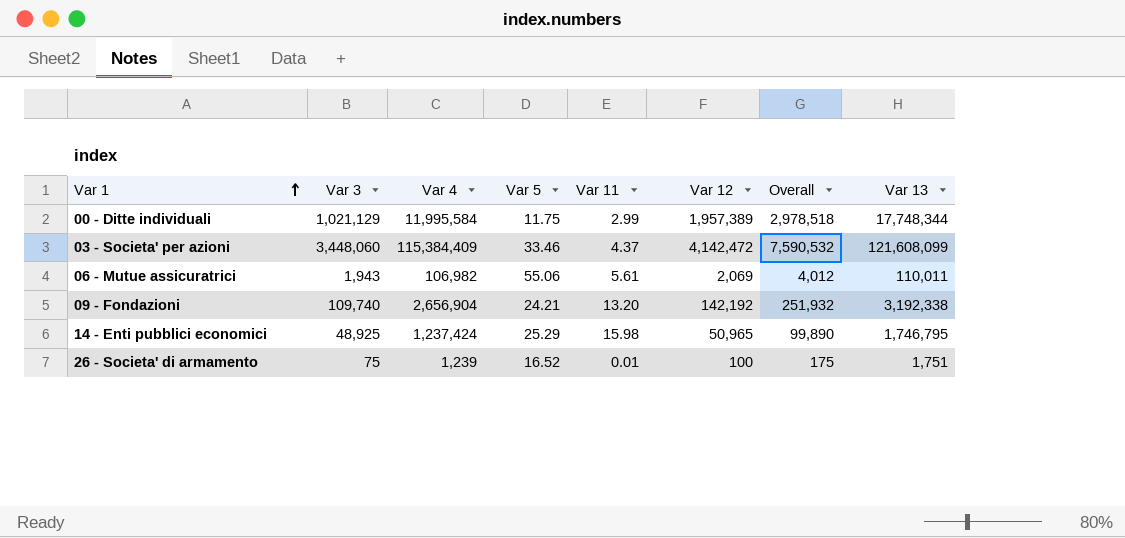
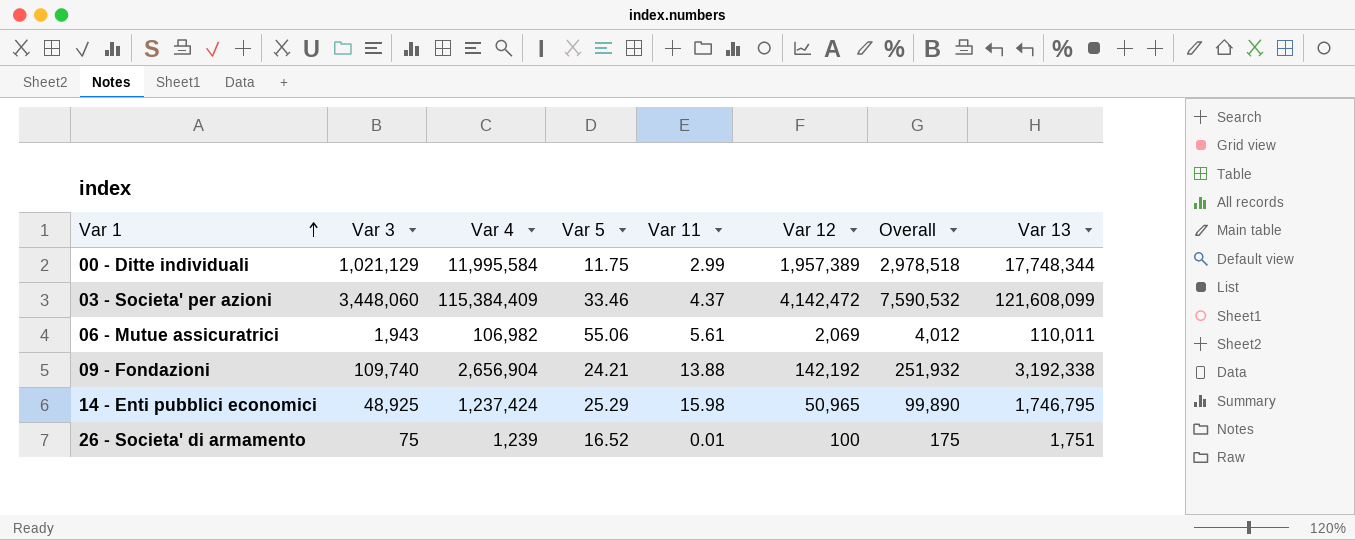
09 - Fondazioni | Var 11: 13.20 -> 13.88

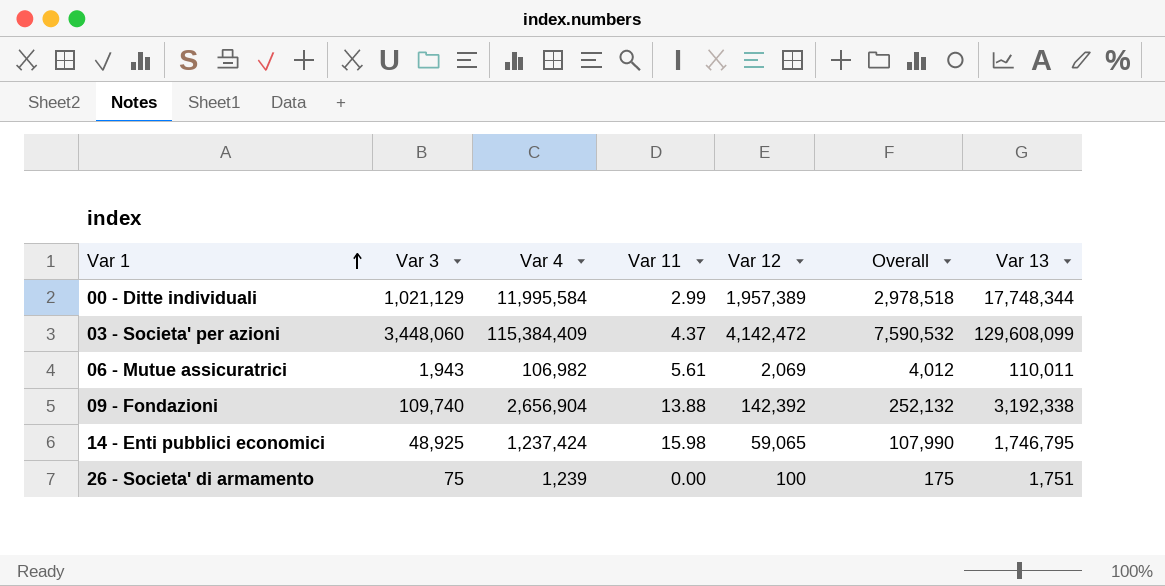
column Var 5 | formula: [Var 4] / [Var 3] -> none
03 - Societa' per azioni | Var 13: 121,608,099 -> 129,608,099
09 - Fondazioni | Var 12: 142,192 -> 142,392
09 - Fondazioni | Overall: 251,932 -> 252,132
14 - Enti pubblici economici | Var 12: 50,965 -> 59,065
14 - Enti pubblici economici | Overall: 99,890 -> 107,990
26 - Societa' di armamento | Var 11: 0.01 -> 0.00

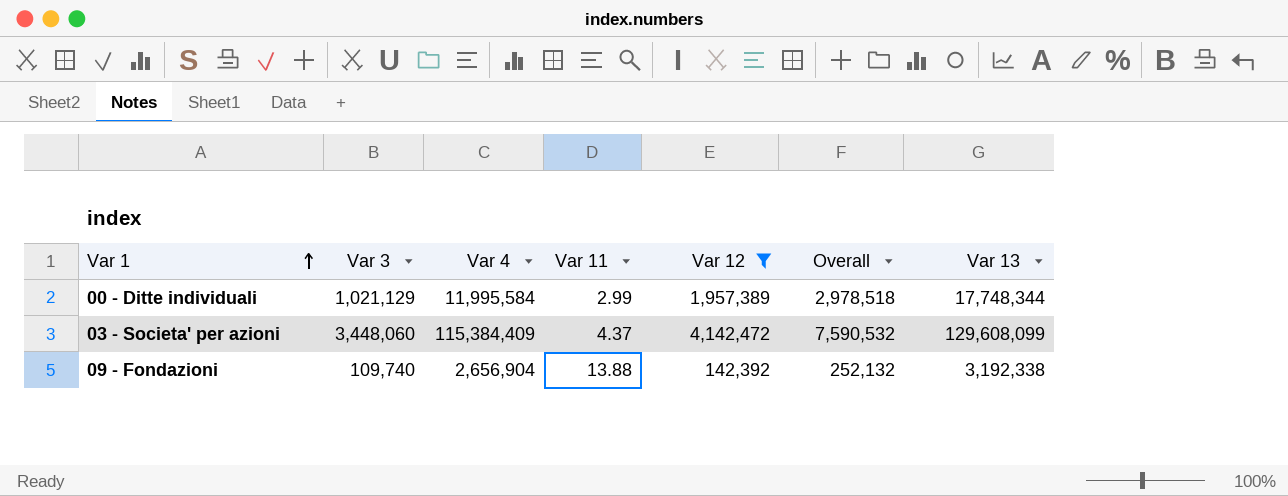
filter: none -> Var 12 >= 142,392

